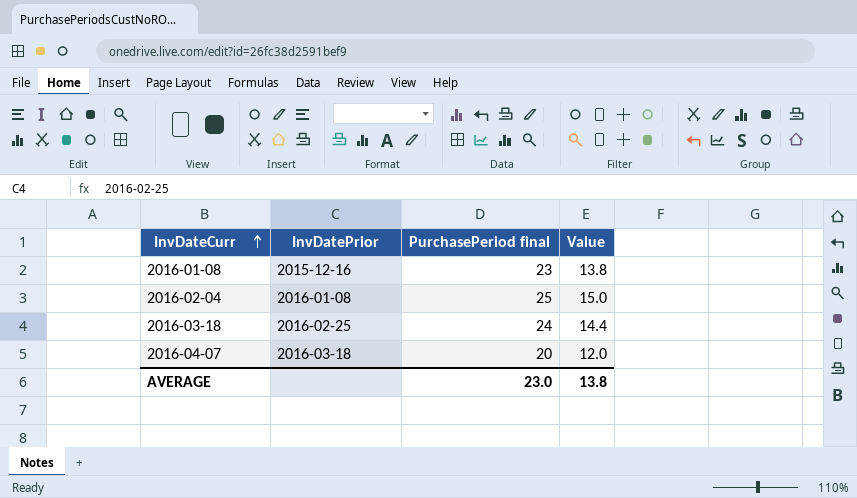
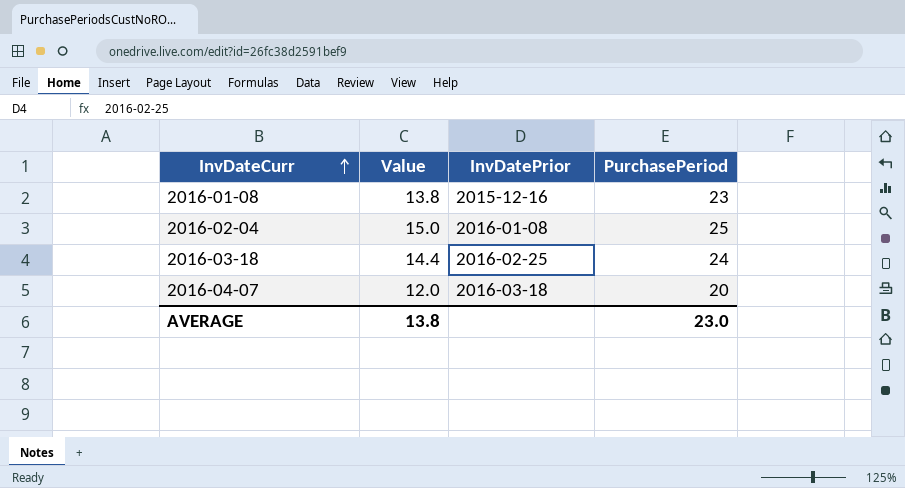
column Value | position: 4 -> 2
column name: PurchasePeriod final -> PurchasePeriod

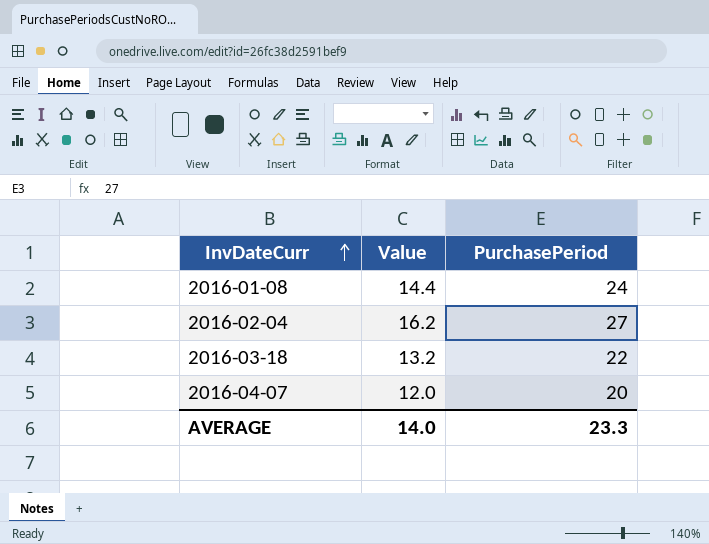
column InvDatePrior | position: 3 -> none
2016-01-08 | Value: 13.8 -> 14.4
2016-01-08 | PurchasePeriod: 23 -> 24
2016-02-04 | Value: 15.0 -> 16.2
2016-02-04 | PurchasePeriod: 25 -> 27
2016-03-18 | Value: 14.4 -> 13.2
2016-03-18 | PurchasePeriod: 24 -> 22
AVERAGE | Value: 13.8 -> 14.0
AVERAGE | PurchasePeriod: 23.0 -> 23.3

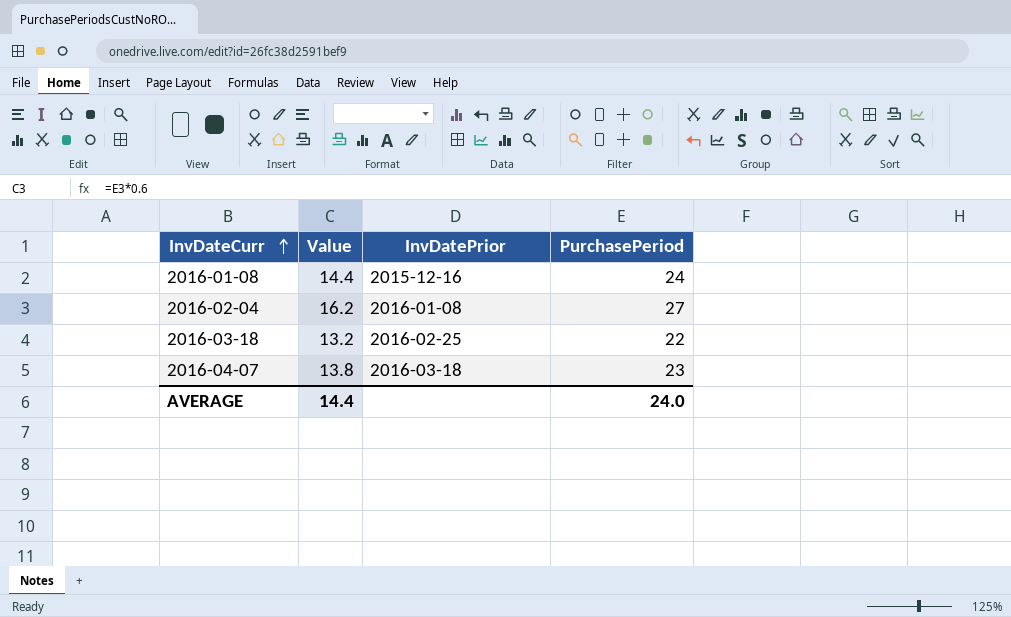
column InvDatePrior | position: none -> 3
2016-04-07 | Value: 12.0 -> 13.8
2016-04-07 | PurchasePeriod: 20 -> 23
AVERAGE | Value: 14.0 -> 14.4
AVERAGE | PurchasePeriod: 23.3 -> 24.0

